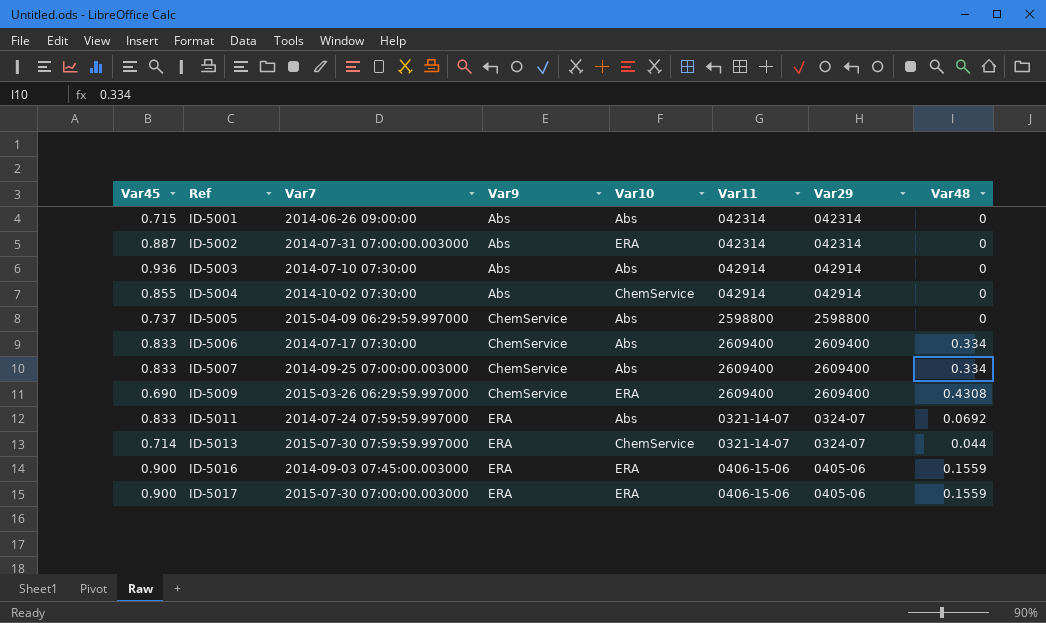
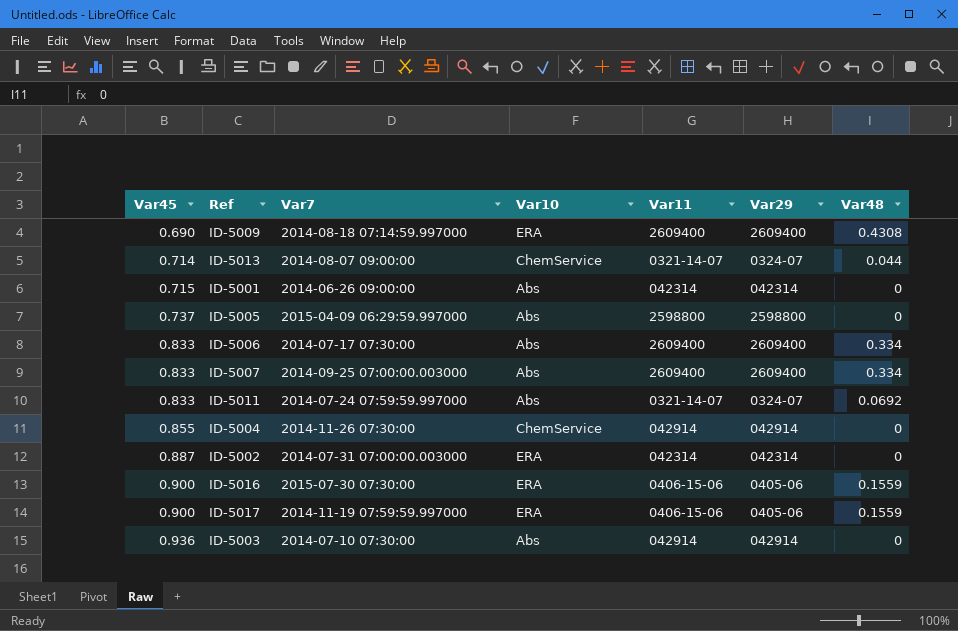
row order: Ref ascending -> Var45 ascending
column Var9 | position: 4 -> none
ID-5009 | Var7: 2015-03-26 06:29:59.997000 -> 2014-08-18 07:14:59.997000
ID-5013 | Var7: 2015-07-30 07:59:59.997000 -> 2014-08-07 09:00:00
ID-5004 | Var7: 2014-10-02 07:30:00 -> 2014-11-26 07:30:00
ID-5016 | Var7: 2014-09-03 07:45:00.003000 -> 2015-07-30 07:30:00
ID-5017 | Var7: 2015-07-30 07:00:00.003000 -> 2014-11-19 07:59:59.997000

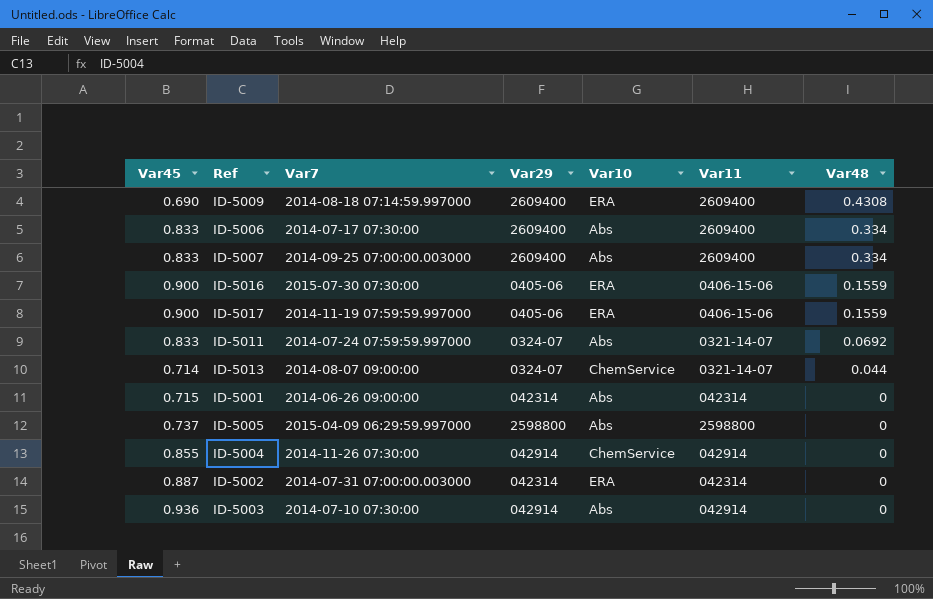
row order: Var45 ascending -> Var48 descending
column Var29 | position: 6 -> 4

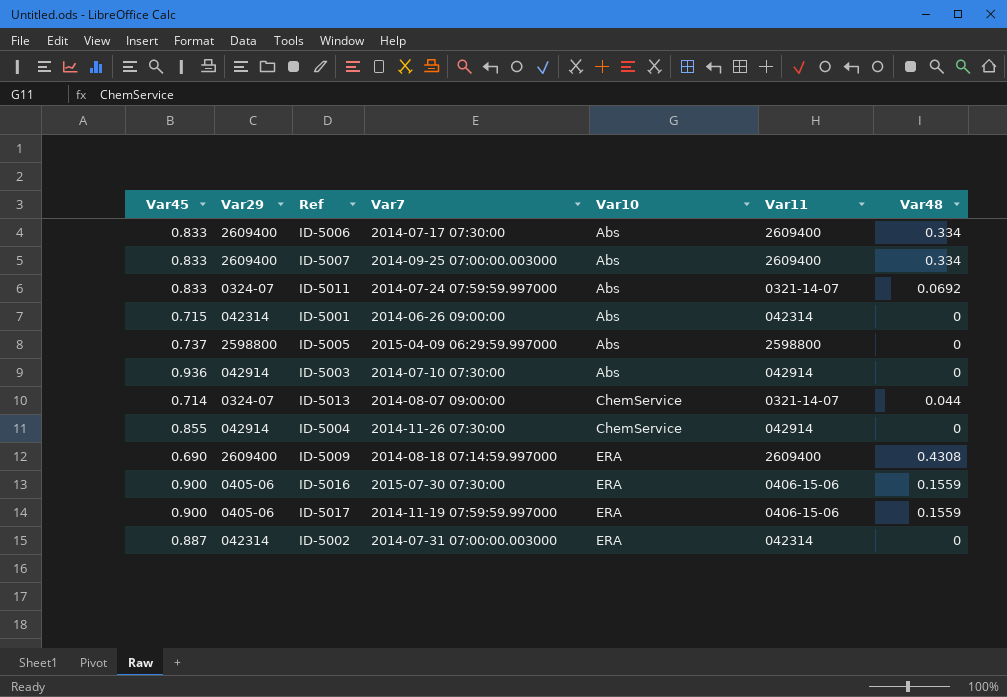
row order: Var48 descending -> Var10 ascending
column Var29 | position: 4 -> 2

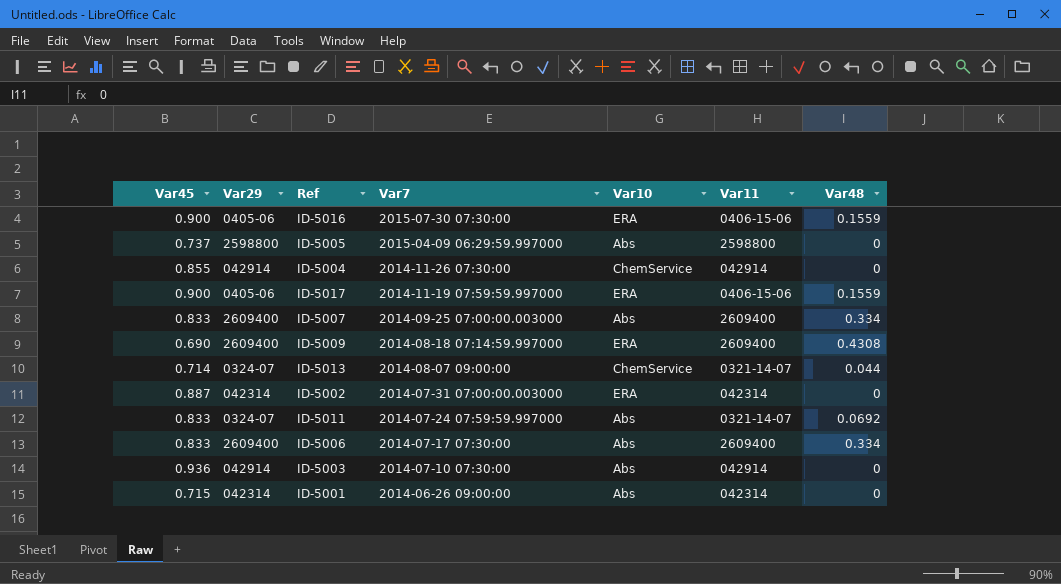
row order: Var10 ascending -> Var7 descending

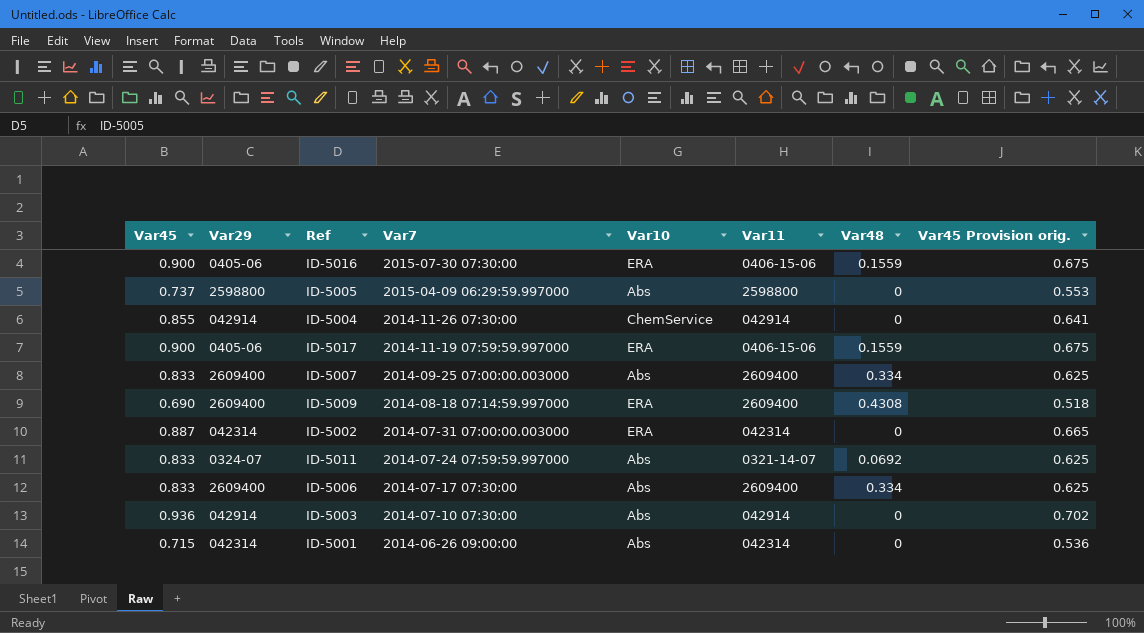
column Var45 Provision orig. | formula: none -> [Var45] * 0.75
row ID-5013: 0.714 | 0324-07 | 2014-08-07 09:00:00 | ChemService | 0321-14-07 | 0.044 -> none

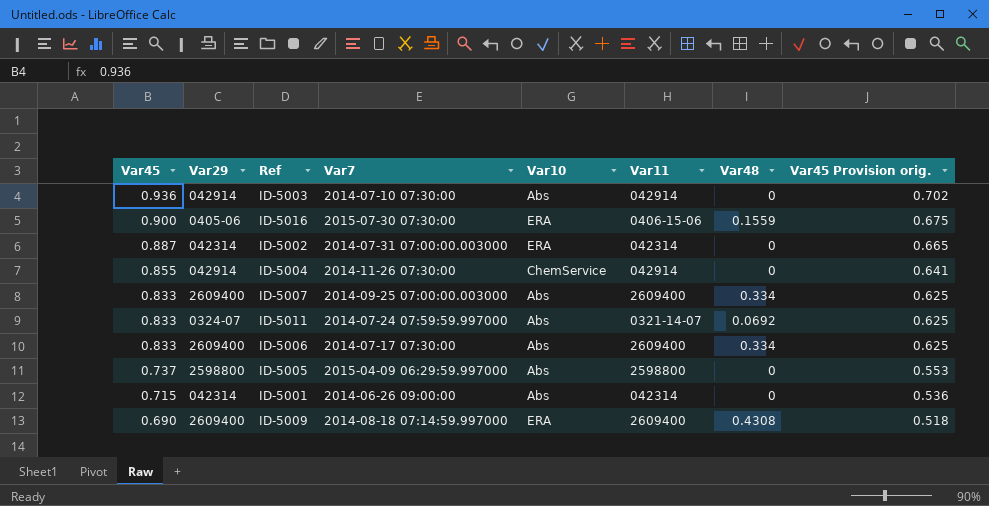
row order: Var7 descending -> Var45 descending
row ID-5017: 0.900 | 0405-06 | 2014-11-19 07:59:59.997000 | ERA | 0406-15-06 | 0.1559 | 0.675 -> none

